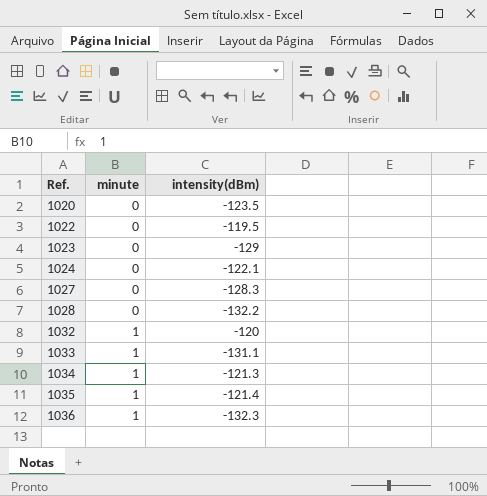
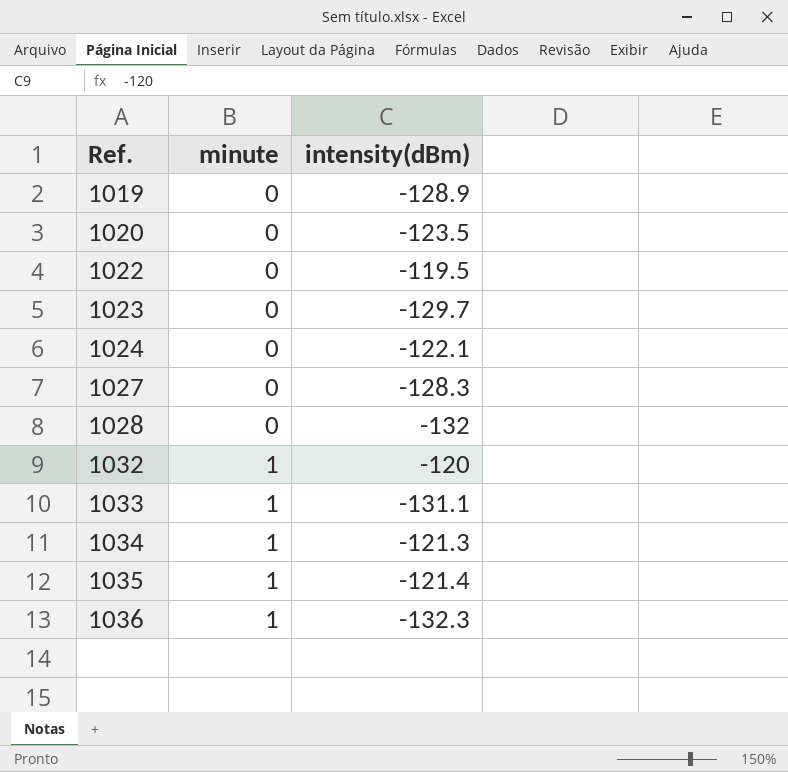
row 1019: none -> 0 | -128.9
1023 | intensity(dBm): -129 -> -129.7
1028 | intensity(dBm): -132.2 -> -132

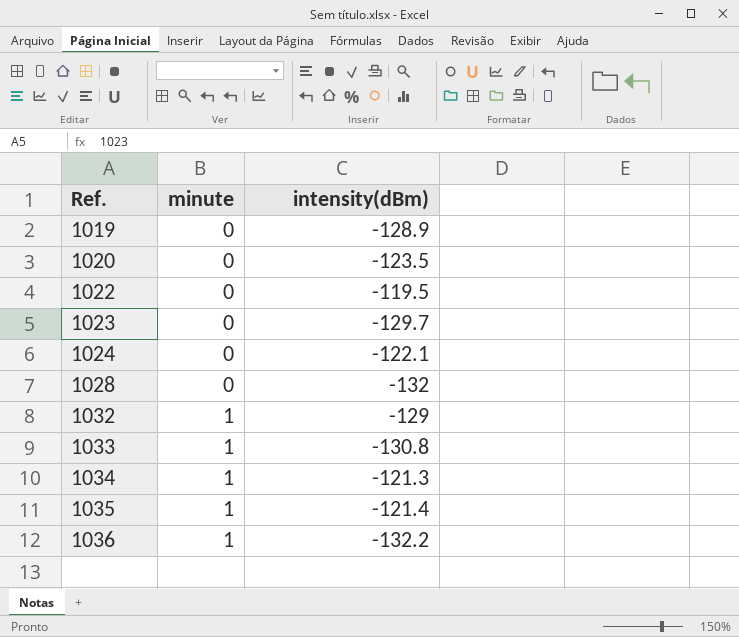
row 1027: 0 | -128.3 -> none
1032 | intensity(dBm): -120 -> -129
1033 | intensity(dBm): -131.1 -> -130.8
1036 | intensity(dBm): -132.3 -> -132.2

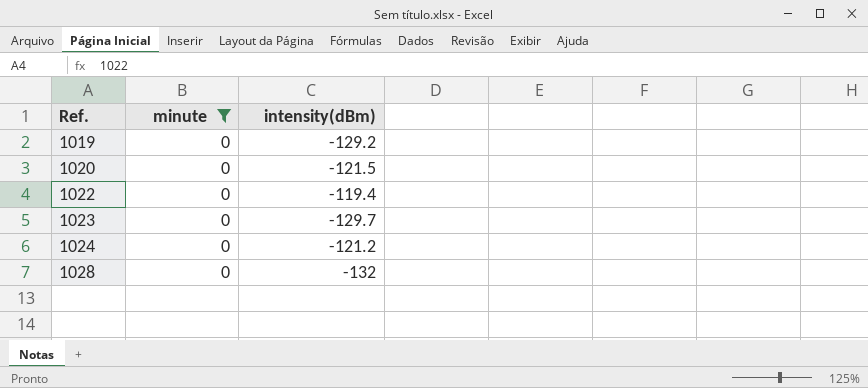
filter: none -> minute = 0
1019 | intensity(dBm): -128.9 -> -129.2
1020 | intensity(dBm): -123.5 -> -121.5
1022 | intensity(dBm): -119.5 -> -119.4
1024 | intensity(dBm): -122.1 -> -121.2

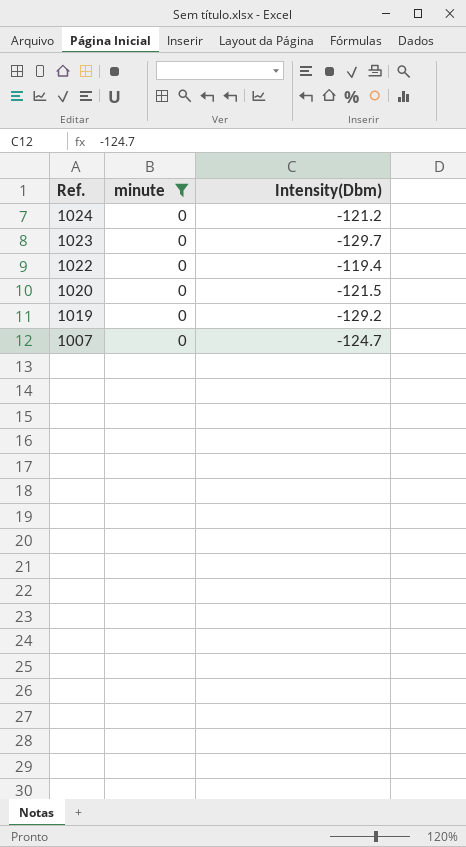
row order: Ref. ascending -> Ref. descending
column name: intensity(dBm) -> Intensity(Dbm)
row 1028: 0 | -132 -> none
row 1007: none -> 0 | -124.7

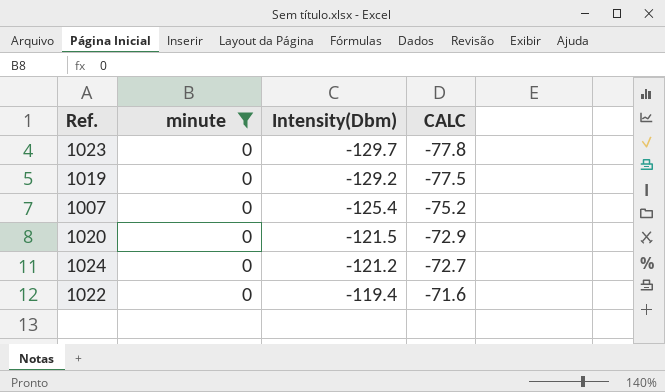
row order: Ref. descending -> Intensity(Dbm) ascending
column CALC | formula: none -> [Intensity(Dbm)] * 0.6
1007 | Intensity(Dbm): -124.7 -> -125.4

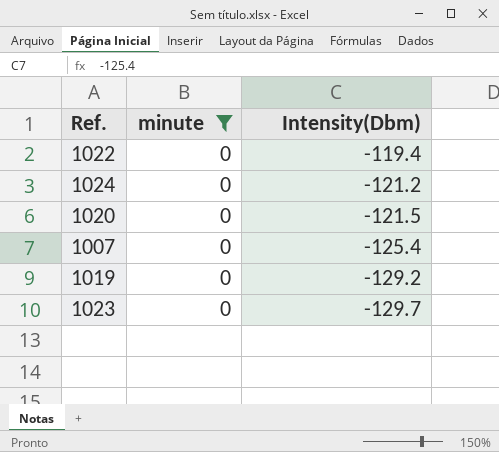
row order: Intensity(Dbm) ascending -> Intensity(Dbm) descending
column CALC | formula: [Intensity(Dbm)] * 0.6 -> none

